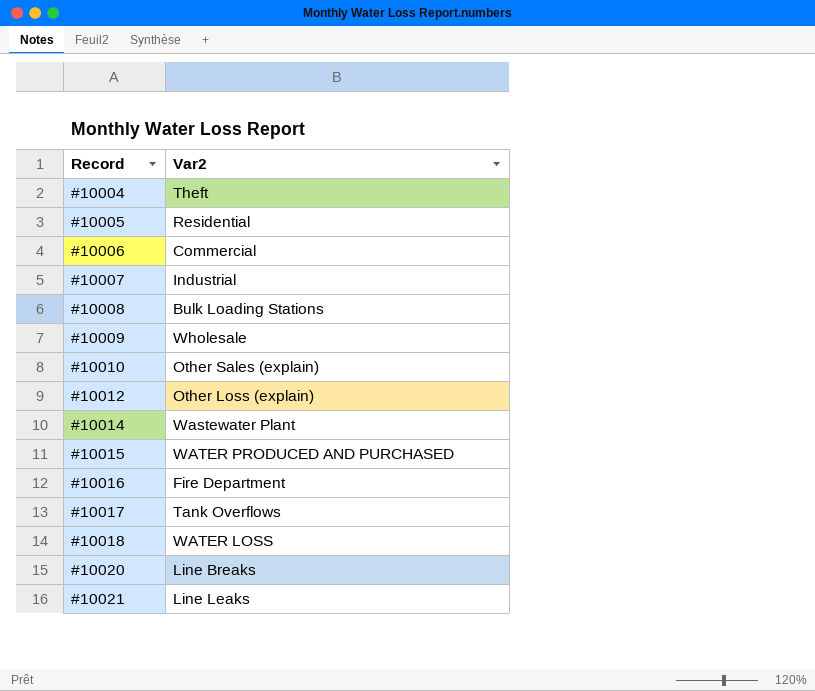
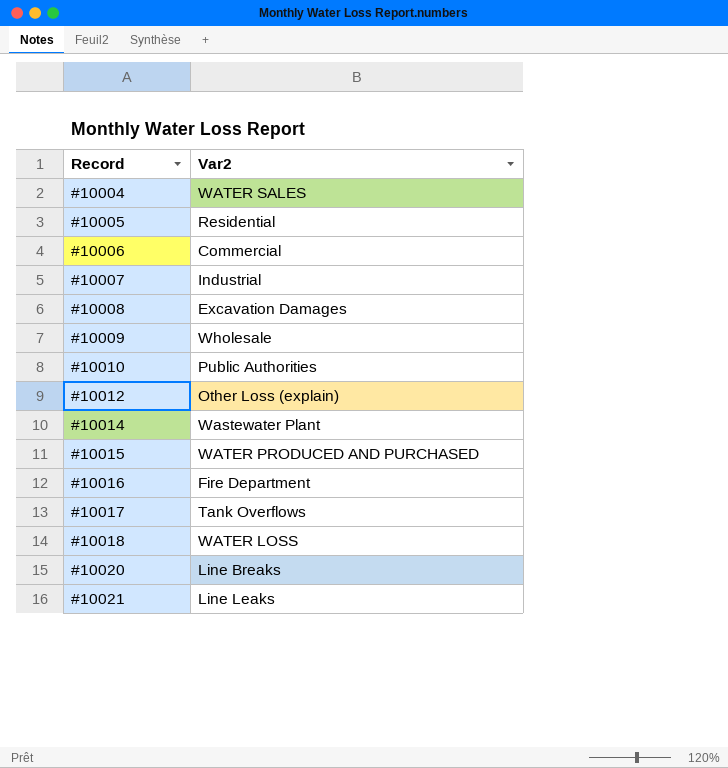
#10004 | Var2: Theft -> WATER SALES
#10008 | Var2: Bulk Loading Stations -> Excavation Damages
#10010 | Var2: Other Sales (explain) -> Public Authorities

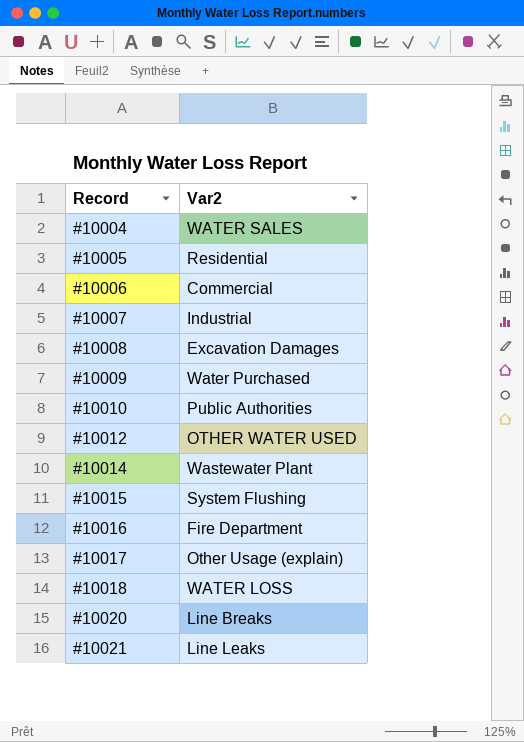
#10009 | Var2: Wholesale -> Water Purchased
#10012 | Var2: Other Loss (explain) -> OTHER WATER USED
#10015 | Var2: WATER PRODUCED AND PURCHASED -> System Flushing
#10017 | Var2: Tank Overflows -> Other Usage (explain)

